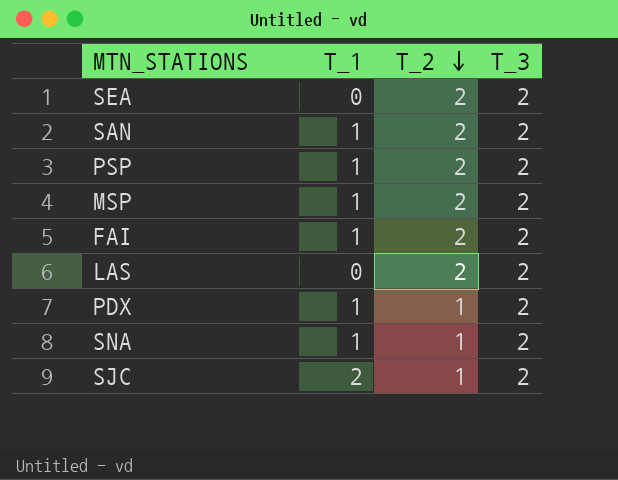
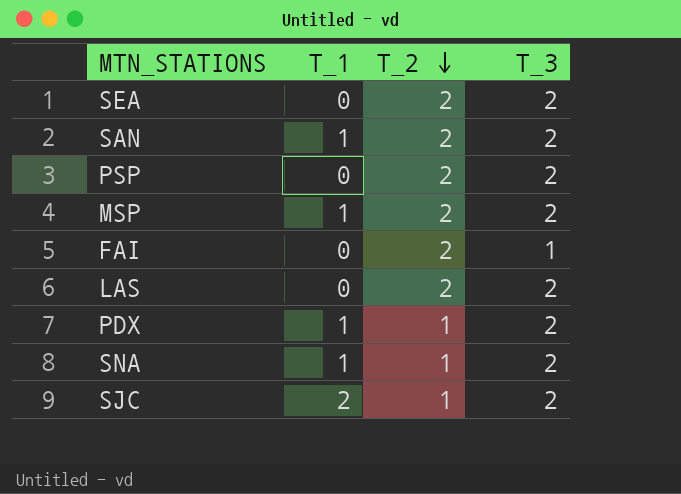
PSP | T_1: 1 -> 0
FAI | T_1: 1 -> 0
FAI | T_3: 2 -> 1

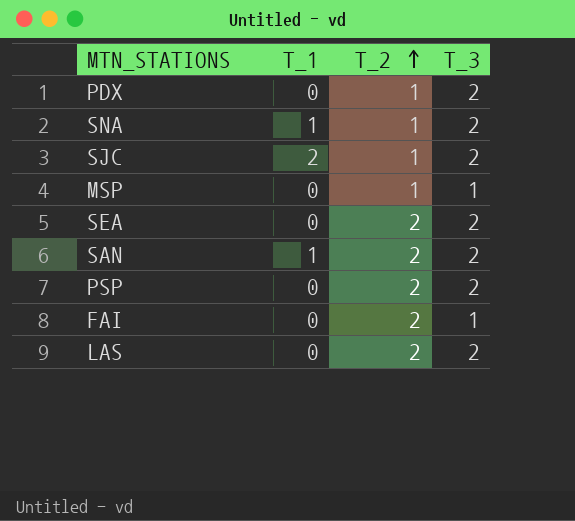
row order: T_2 descending -> T_2 ascending
PDX | T_1: 1 -> 0
MSP | T_1: 1 -> 0
MSP | T_2: 2 -> 1
MSP | T_3: 2 -> 1

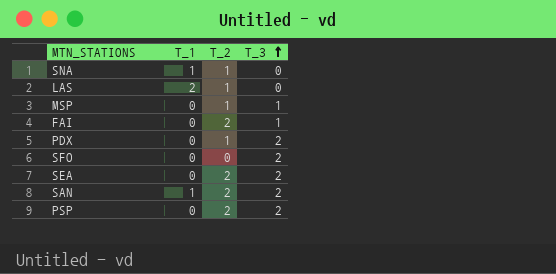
row order: T_2 ascending -> T_3 ascending
row SJC: 2 | 1 | 2 -> none
SNA | T_3: 2 -> 0
LAS | T_1: 0 -> 2
LAS | T_2: 2 -> 1
LAS | T_3: 2 -> 0
row SFO: none -> 0 | 0 | 2

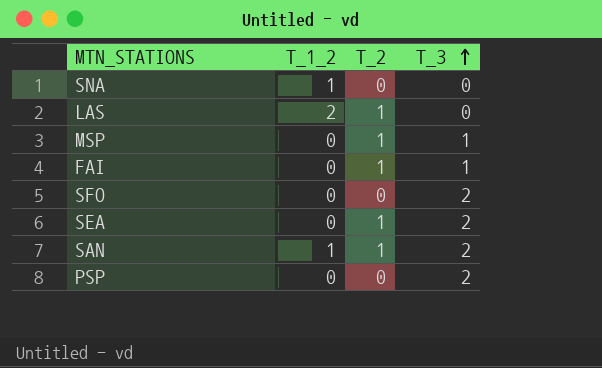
column name: T_1 -> T_1_2
row PDX: 0 | 1 | 2 -> none
SNA | T_2: 1 -> 0
FAI | T_2: 2 -> 1
SEA | T_2: 2 -> 1
SAN | T_2: 2 -> 1
PSP | T_2: 2 -> 0

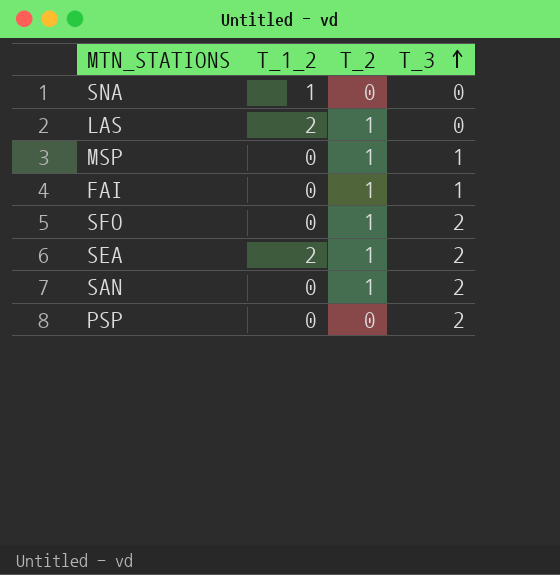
SFO | T_2: 0 -> 1
SEA | T_1_2: 0 -> 2
SAN | T_1_2: 1 -> 0

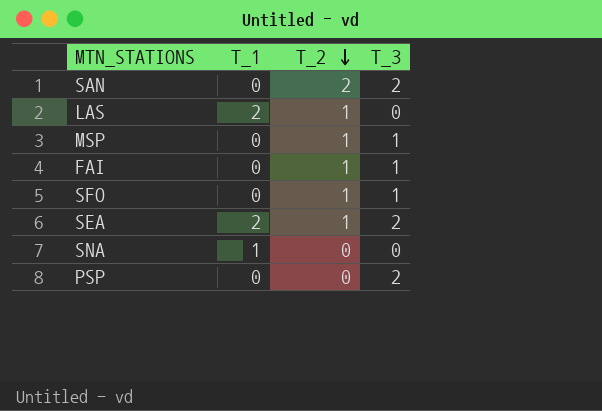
row order: T_3 ascending -> T_2 descending
column name: T_1_2 -> T_1
SAN | T_2: 1 -> 2
SFO | T_3: 2 -> 1

